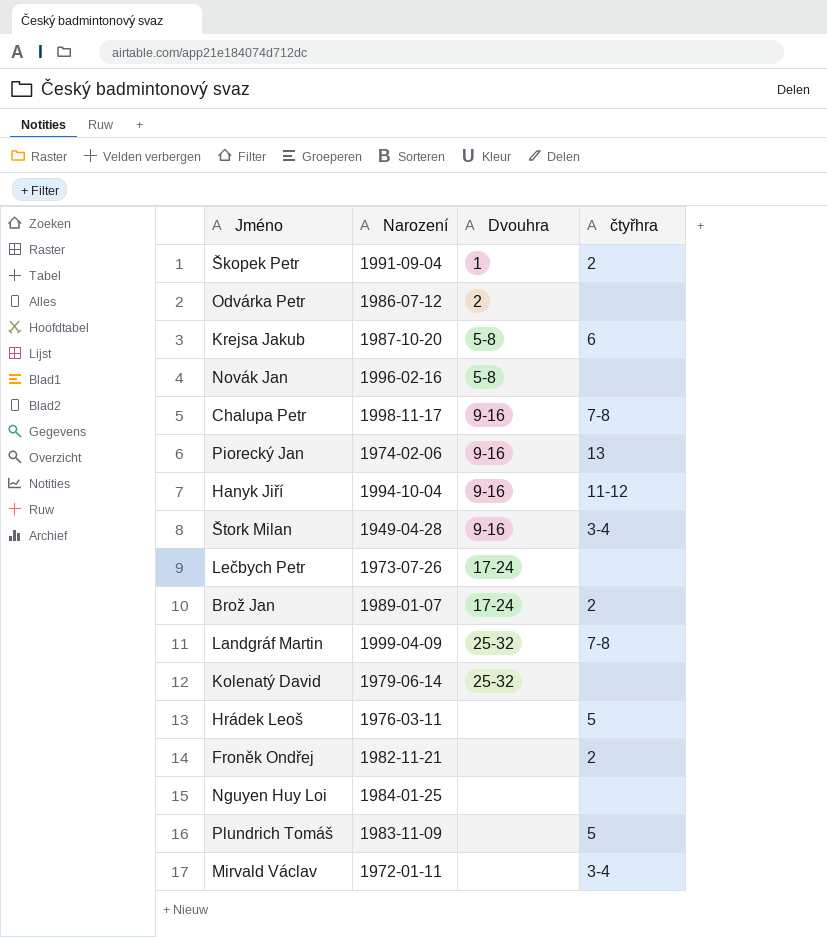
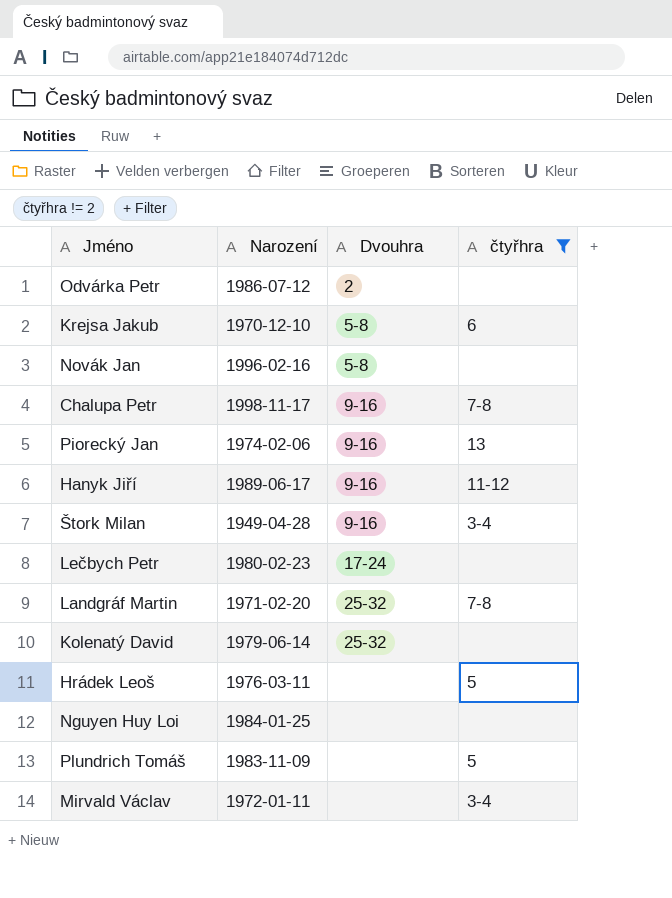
filter: none -> čtyřhra != 2
Krejsa Jakub | Narození: 1987-10-20 -> 1970-12-10
Hanyk Jiří | Narození: 1994-10-04 -> 1989-06-17
Lečbych Petr | Narození: 1973-07-26 -> 1980-02-23
Landgráf Martin | Narození: 1999-04-09 -> 1971-02-20

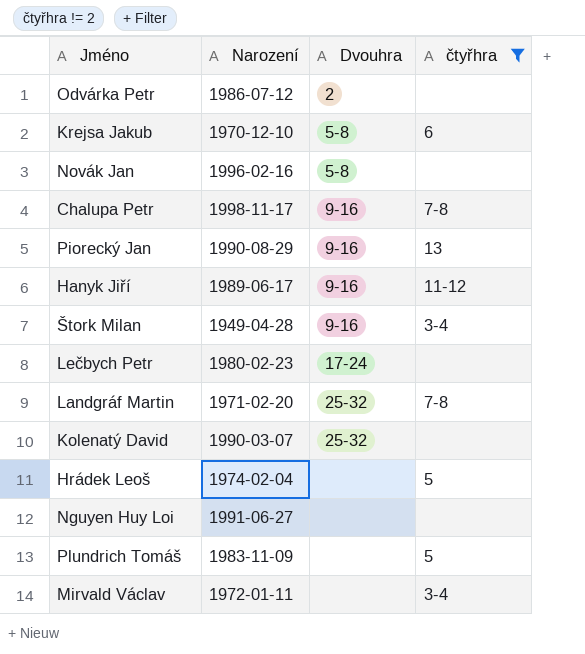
Piorecký Jan | Narození: 1974-02-06 -> 1990-08-29
Kolenatý David | Narození: 1979-06-14 -> 1990-03-07
Hrádek Leoš | Narození: 1976-03-11 -> 1974-02-04
Nguyen Huy Loi | Narození: 1984-01-25 -> 1991-06-27

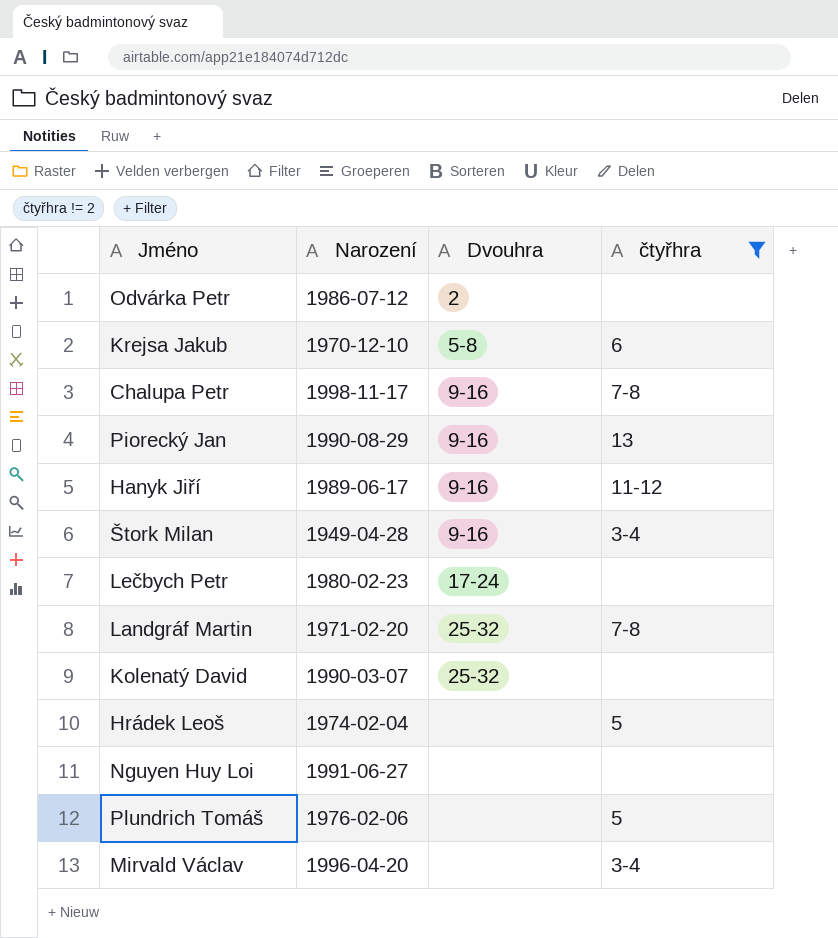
row Novák Jan: 1996-02-16 | 5-8 | none -> none
Plundrich Tomáš | Narození: 1983-11-09 -> 1976-02-06
Mirvald Václav | Narození: 1972-01-11 -> 1996-04-20

